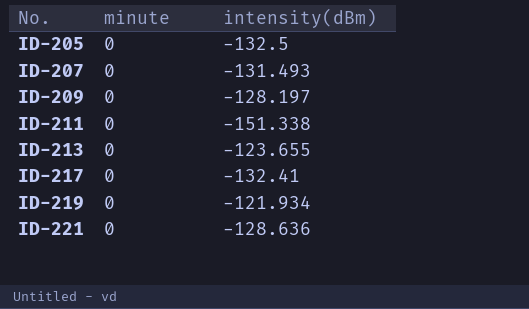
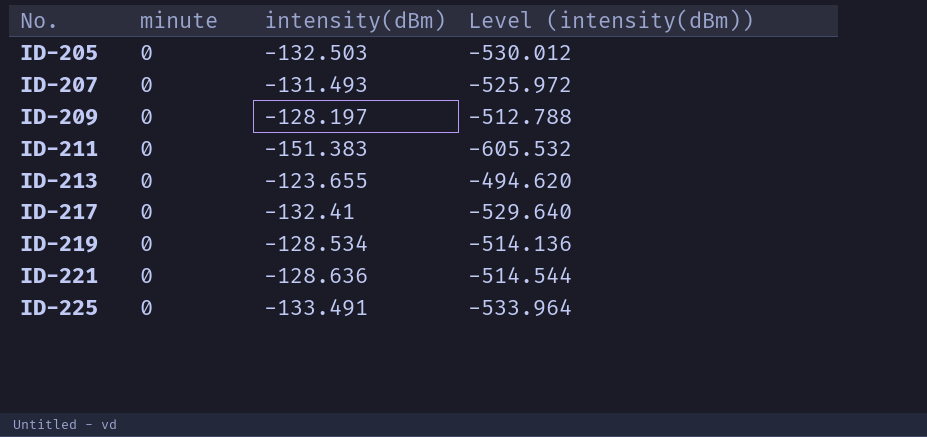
column Level (intensity(dBm)) | formula: none -> [intensity(dBm)] * 4
ID-205 | intensity(dBm): -132.5 -> -132.503
ID-211 | intensity(dBm): -151.338 -> -151.383
ID-219 | intensity(dBm): -121.934 -> -128.534
row ID-225: none -> 0 | -133.491 | -533.964

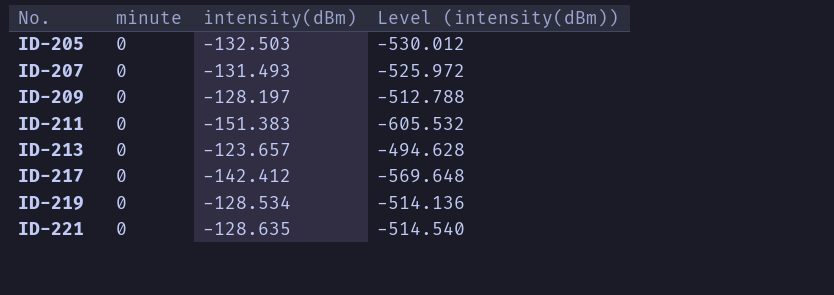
row ID-225: 0 | -133.491 | -533.964 -> none
ID-213 | intensity(dBm): -123.655 -> -123.657
ID-213 | Level (intensity(dBm)): -494.620 -> -494.628
ID-217 | intensity(dBm): -132.41 -> -142.412
ID-217 | Level (intensity(dBm)): -529.640 -> -569.648
ID-221 | intensity(dBm): -128.636 -> -128.635
ID-221 | Level (intensity(dBm)): -514.544 -> -514.540

